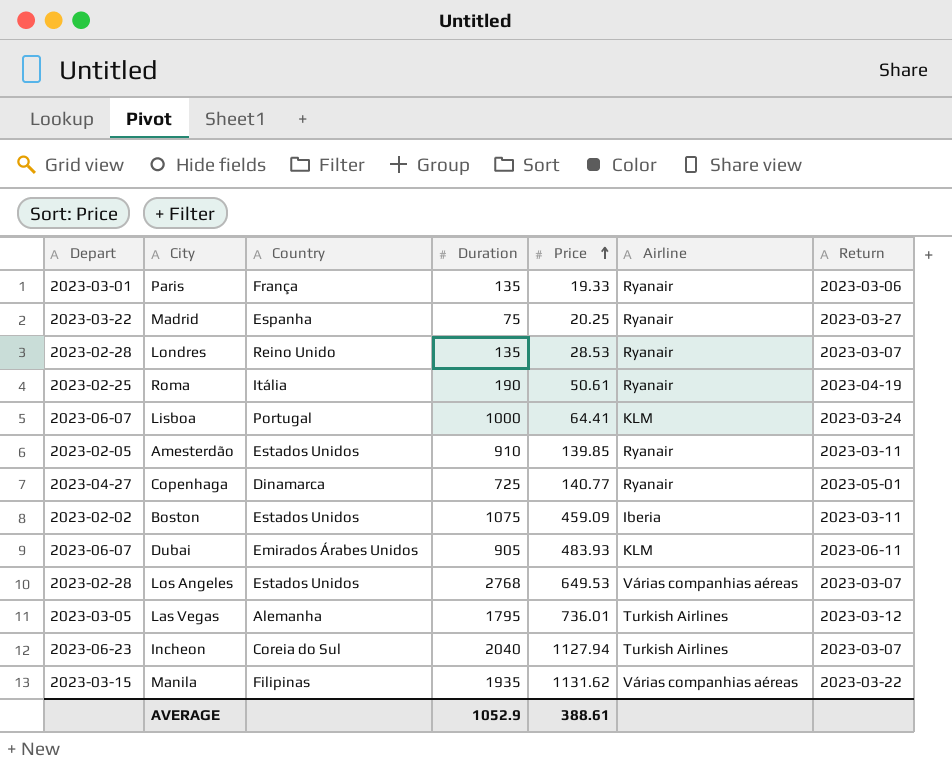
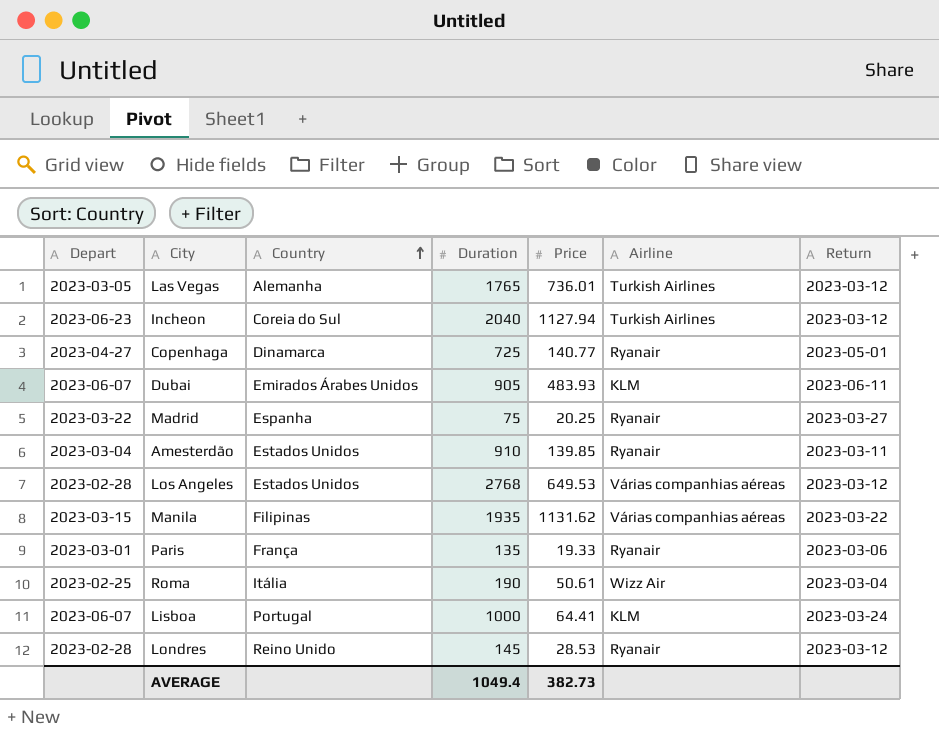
row order: Price ascending -> Country ascending
row Boston: 2023-02-02 | Estados Unidos | 1075 | 459.09 | Iberia | 2023-03-11 -> none
Las Vegas | Duration: 1795 -> 1765
Incheon | Return: 2023-03-07 -> 2023-03-12
Amesterdão | Depart: 2023-02-05 -> 2023-03-04
Los Angeles | Return: 2023-03-07 -> 2023-03-12
Roma | Airline: Ryanair -> Wizz Air
Roma | Return: 2023-04-19 -> 2023-03-04
Londres | Duration: 135 -> 145
Londres | Return: 2023-03-07 -> 2023-03-12
AVERAGE | Duration: 1052.9 -> 1049.4
AVERAGE | Price: 388.61 -> 382.73

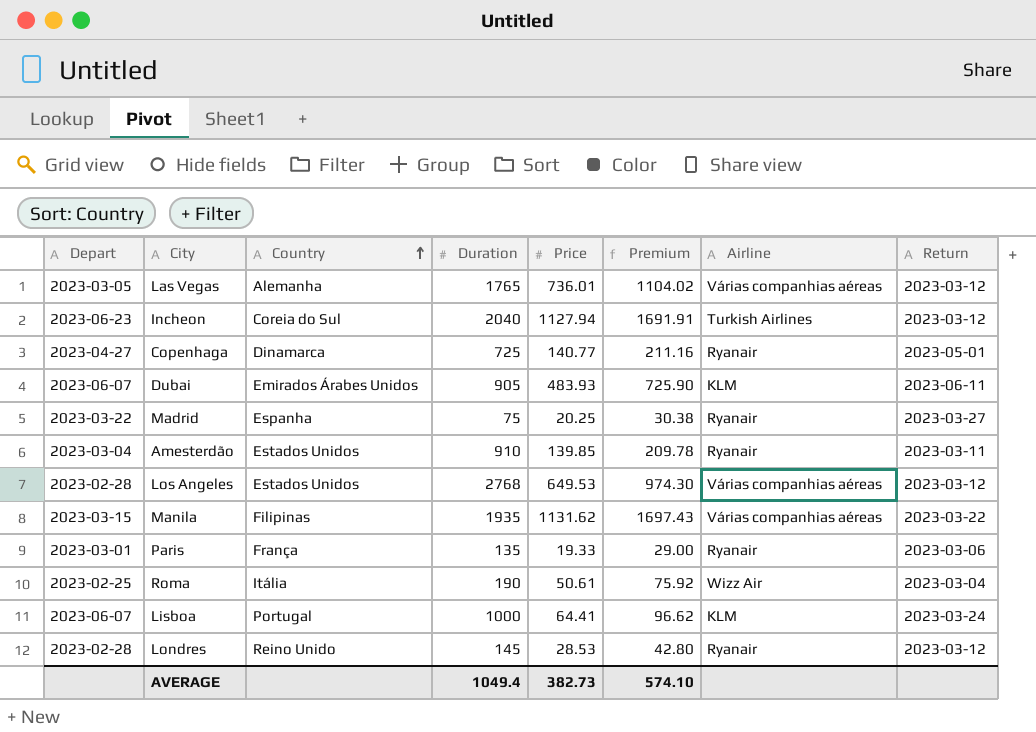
column Premium | formula: none -> [Price] * 1.5
Las Vegas | Airline: Turkish Airlines -> Várias companhias aéreas

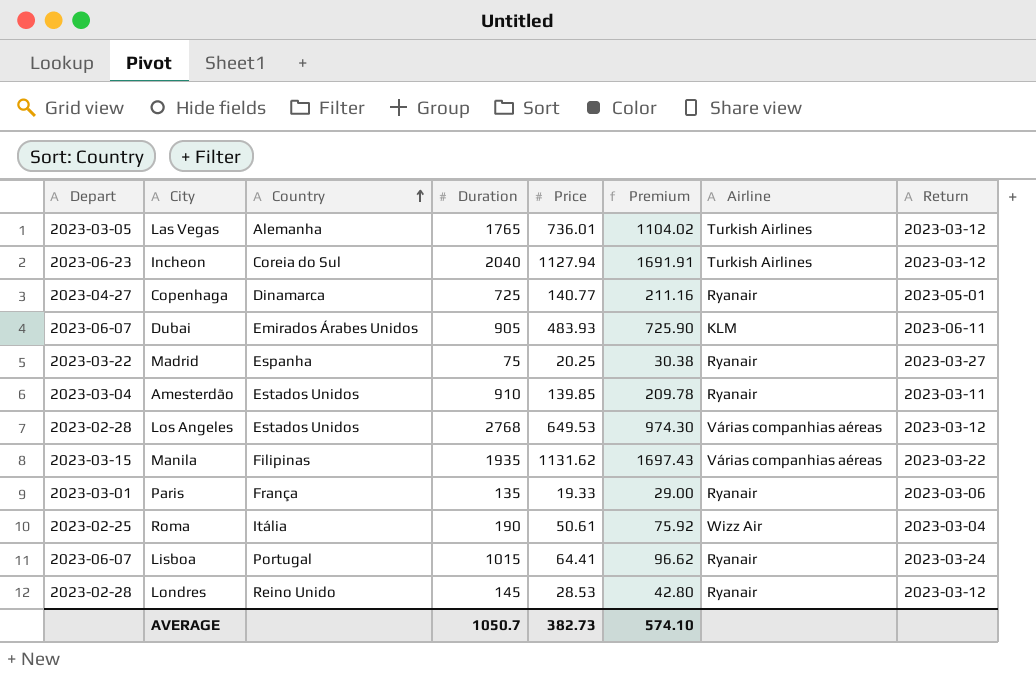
Las Vegas | Airline: Várias companhias aéreas -> Turkish Airlines
Lisboa | Duration: 1000 -> 1015
Lisboa | Airline: KLM -> Ryanair
AVERAGE | Duration: 1049.4 -> 1050.7

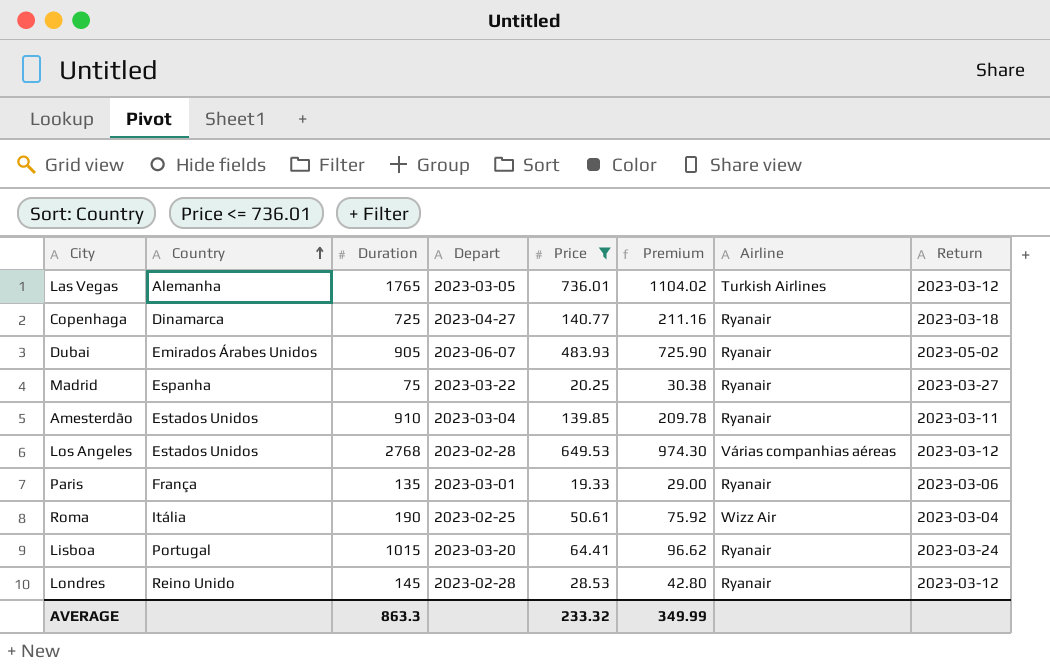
filter: none -> Price <= 736.01
column Depart | position: 1 -> 4
Copenhaga | Return: 2023-05-01 -> 2023-03-18
Dubai | Airline: KLM -> Ryanair
Dubai | Return: 2023-06-11 -> 2023-05-02
Lisboa | Depart: 2023-06-07 -> 2023-03-20
AVERAGE | Duration: 1050.7 -> 863.3
AVERAGE | Price: 382.73 -> 233.32
AVERAGE | Premium: 574.10 -> 349.99

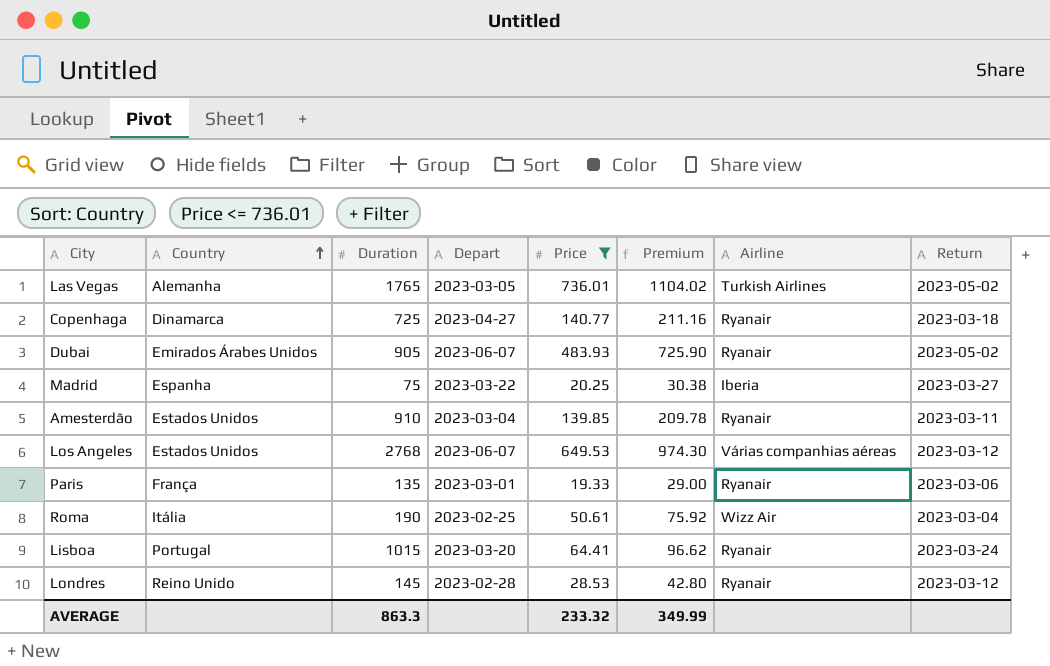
Las Vegas | Return: 2023-03-12 -> 2023-05-02
Madrid | Airline: Ryanair -> Iberia
Los Angeles | Depart: 2023-02-28 -> 2023-06-07

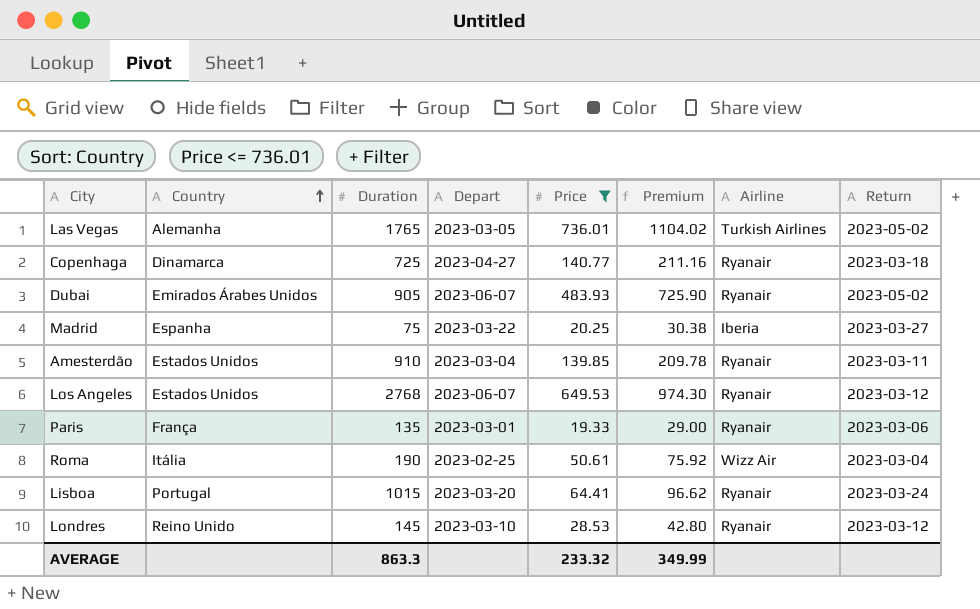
Los Angeles | Airline: Várias companhias aéreas -> Ryanair
Londres | Depart: 2023-02-28 -> 2023-03-10

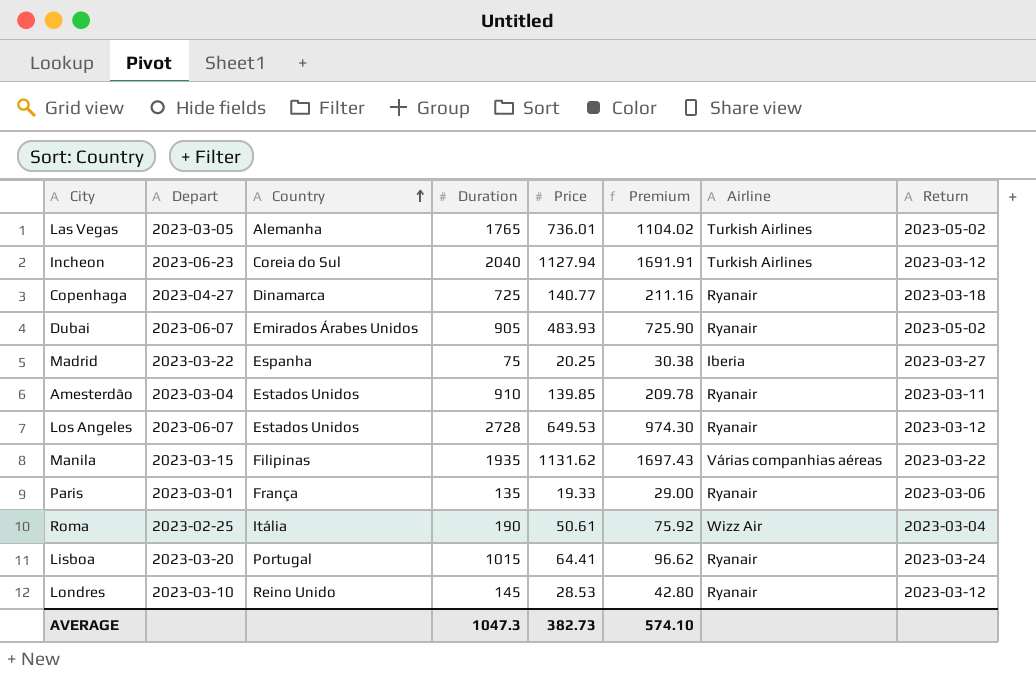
filter: Price <= 736.01 -> none
column Depart | position: 4 -> 2
Los Angeles | Duration: 2768 -> 2728
AVERAGE | Duration: 863.3 -> 1047.3
AVERAGE | Price: 233.32 -> 382.73
AVERAGE | Premium: 349.99 -> 574.10

